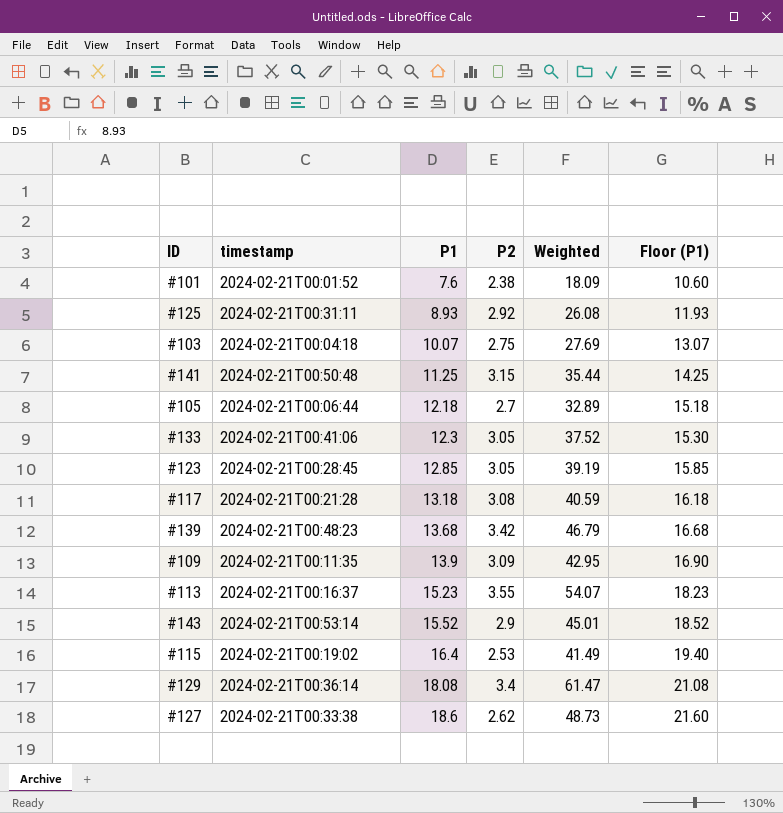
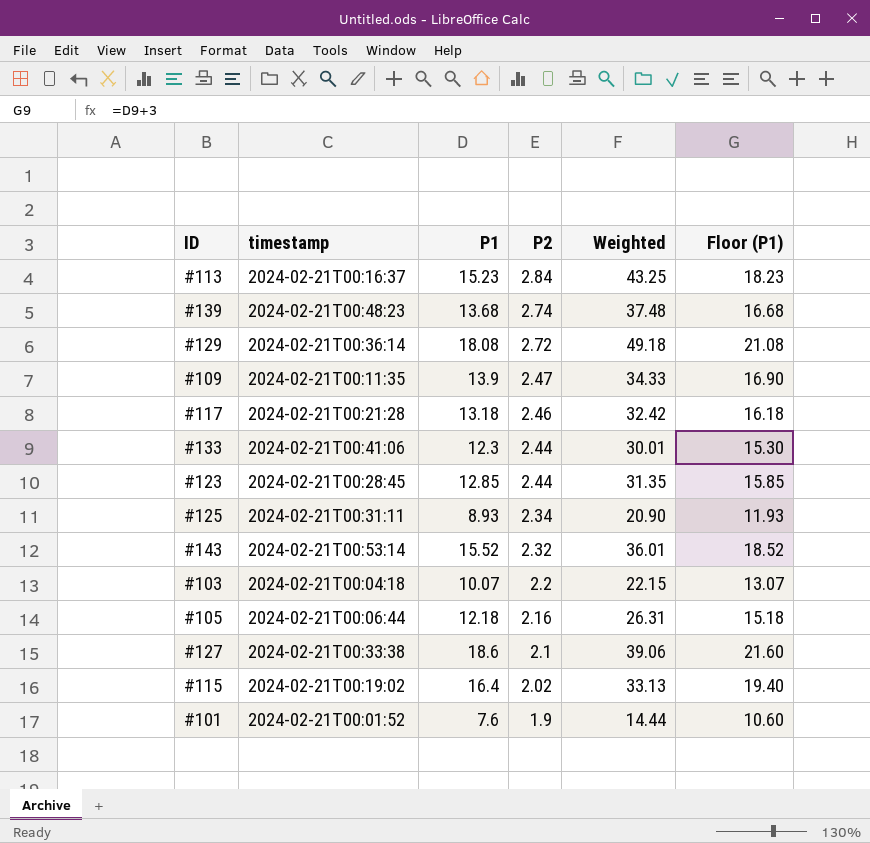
row order: P1 ascending -> P2 descending
row #141: 2024-02-21T00:50:48 | 11.25 | 3.15 | 35.44 | 14.25 -> none
#113 | P2: 3.55 -> 2.84
#113 | Weighted: 54.07 -> 43.25
#139 | P2: 3.42 -> 2.74
#139 | Weighted: 46.79 -> 37.48
#129 | P2: 3.4 -> 2.72
#129 | Weighted: 61.47 -> 49.18
#109 | P2: 3.09 -> 2.47
#109 | Weighted: 42.95 -> 34.33
#117 | P2: 3.08 -> 2.46
#117 | Weighted: 40.59 -> 32.42
#133 | P2: 3.05 -> 2.44
#133 | Weighted: 37.52 -> 30.01
#123 | P2: 3.05 -> 2.44
#123 | Weighted: 39.19 -> 31.35
#125 | P2: 2.92 -> 2.34
#125 | Weighted: 26.08 -> 20.90
#143 | P2: 2.9 -> 2.32
#143 | Weighted: 45.01 -> 36.01
#103 | P2: 2.75 -> 2.2
#103 | Weighted: 27.69 -> 22.15
#105 | P2: 2.7 -> 2.16
#105 | Weighted: 32.89 -> 26.31
#127 | P2: 2.62 -> 2.1
#127 | Weighted: 48.73 -> 39.06
#115 | P2: 2.53 -> 2.02
#115 | Weighted: 41.49 -> 33.13
#101 | P2: 2.38 -> 1.9
#101 | Weighted: 18.09 -> 14.44

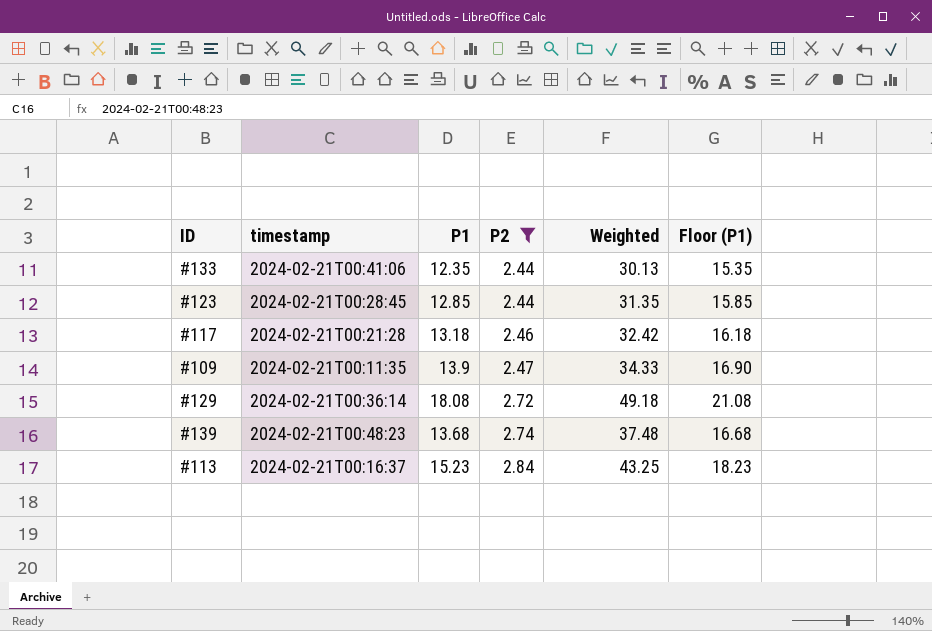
filter: none -> P2 >= 2.44
row order: P2 descending -> P2 ascending
#133 | P1: 12.3 -> 12.35
#133 | Weighted: 30.01 -> 30.13
#133 | Floor (P1): 15.30 -> 15.35

